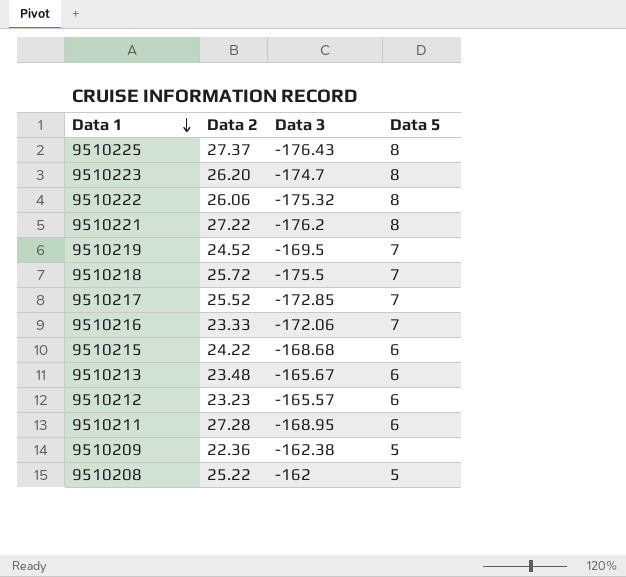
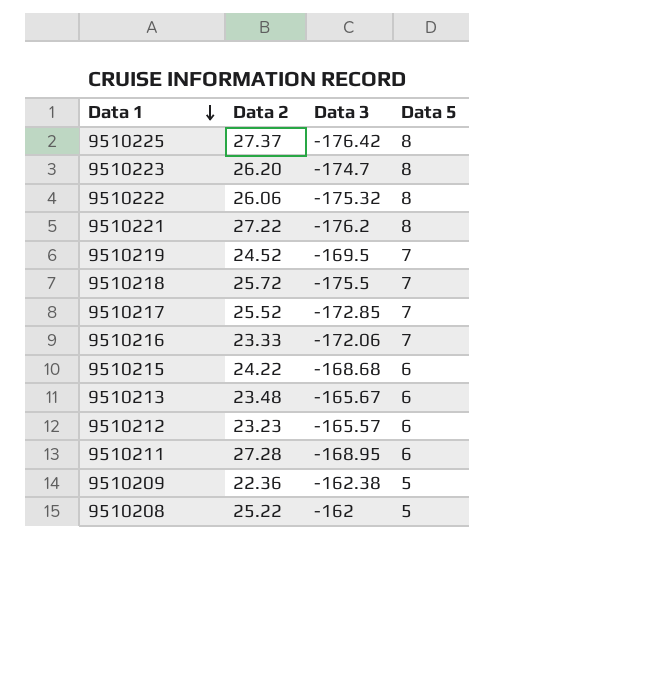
9510225 | Data 3: -176.43 -> -176.42

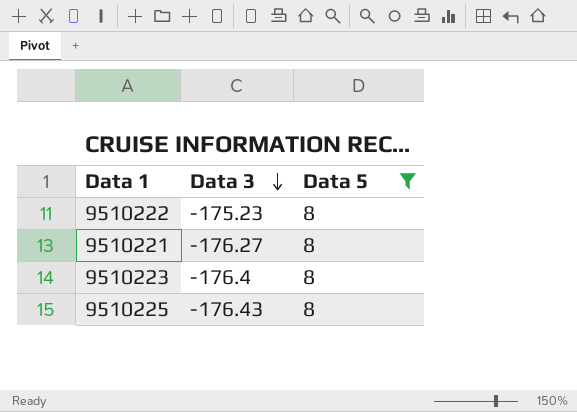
filter: none -> Data 5 = 8
row order: Data 1 descending -> Data 3 descending
column Data 2 | position: 2 -> none
9510222 | Data 3: -175.32 -> -175.23
9510221 | Data 3: -176.2 -> -176.27
9510223 | Data 3: -174.7 -> -176.4
9510225 | Data 3: -176.42 -> -176.43

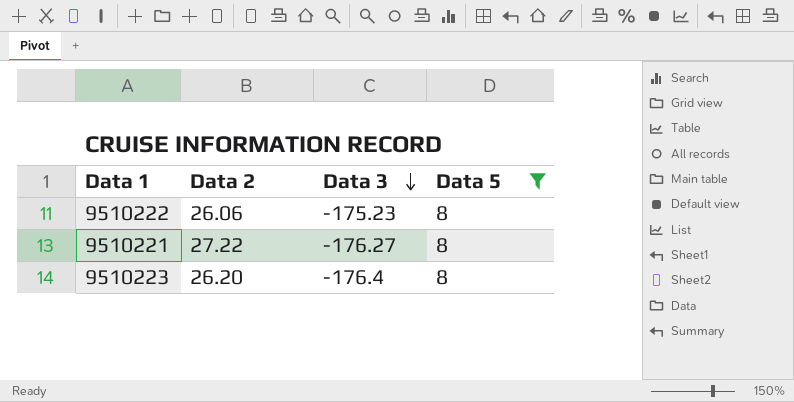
column Data 2 | position: none -> 2
row 9510225: -176.43 | 8 -> none

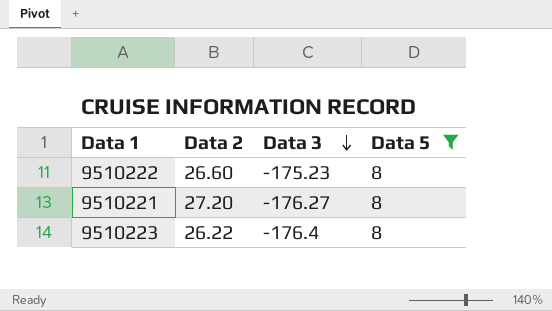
9510222 | Data 2: 26.06 -> 26.60
9510221 | Data 2: 27.22 -> 27.20
9510223 | Data 2: 26.20 -> 26.22

